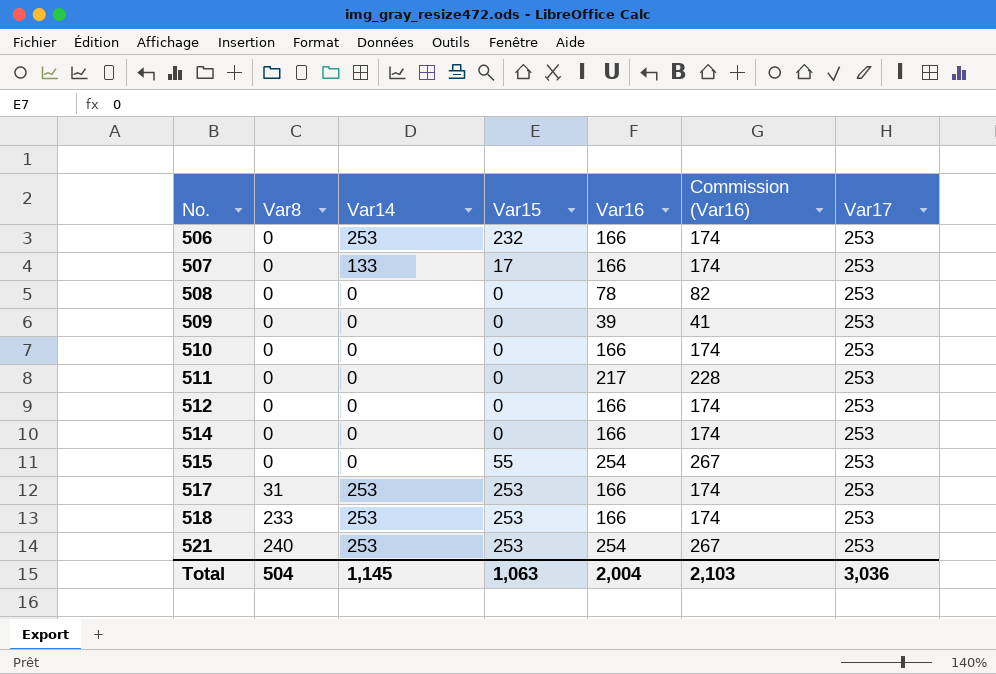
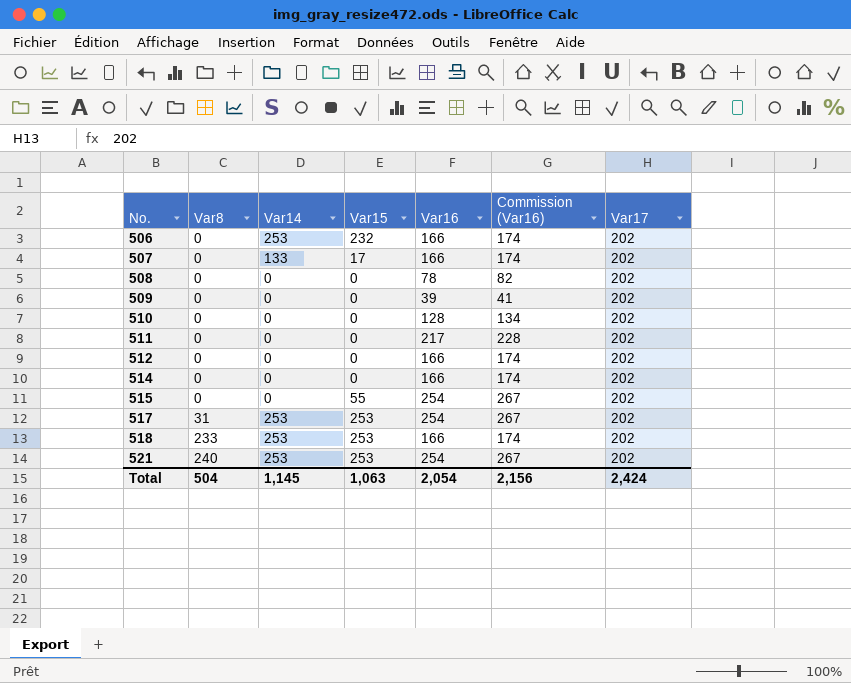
506 | Var17: 253 -> 202
507 | Var17: 253 -> 202
508 | Var17: 253 -> 202
509 | Var17: 253 -> 202
510 | Var16: 166 -> 128
510 | Commission (Var16): 174 -> 134
510 | Var17: 253 -> 202
511 | Var17: 253 -> 202
512 | Var17: 253 -> 202
514 | Var17: 253 -> 202
515 | Var17: 253 -> 202
517 | Var16: 166 -> 254
517 | Commission (Var16): 174 -> 267
517 | Var17: 253 -> 202
518 | Var17: 253 -> 202
521 | Var17: 253 -> 202
Total | Var16: 2,004 -> 2,054
Total | Commission (Var16): 2,103 -> 2,156
Total | Var17: 3,036 -> 2,424

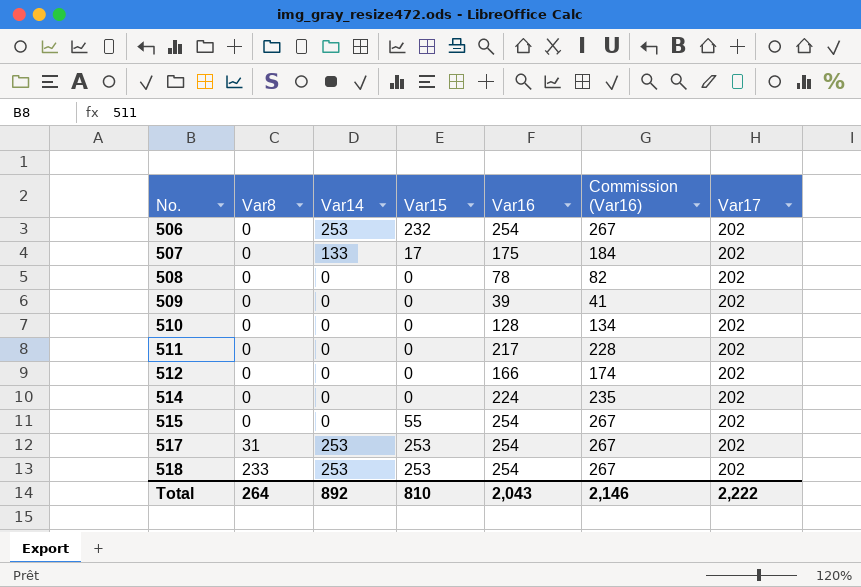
row 521: 240 | 253 | 253 | 254 | 267 | 202 -> none
506 | Var16: 166 -> 254
506 | Commission (Var16): 174 -> 267
507 | Var16: 166 -> 175
507 | Commission (Var16): 174 -> 184
514 | Var16: 166 -> 224
514 | Commission (Var16): 174 -> 235
518 | Var16: 166 -> 254
518 | Commission (Var16): 174 -> 267
Total | Var8: 504 -> 264
Total | Var14: 1,145 -> 892
Total | Var15: 1,063 -> 810
Total | Var16: 2,054 -> 2,043
Total | Commission (Var16): 2,156 -> 2,146
Total | Var17: 2,424 -> 2,222

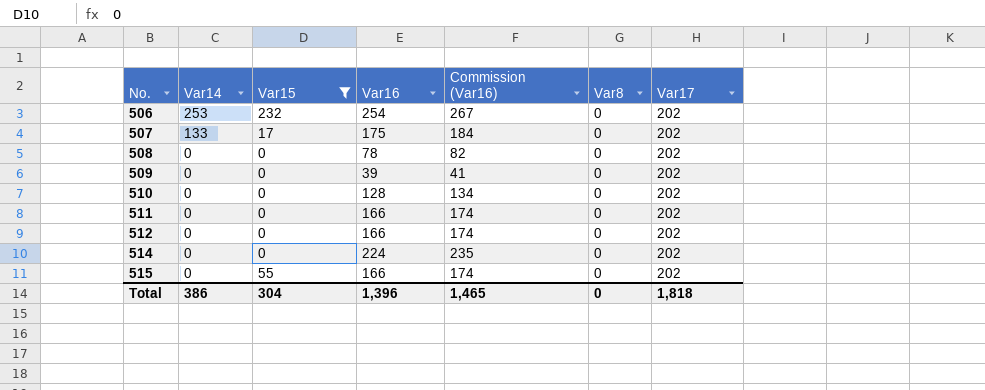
filter: none -> Var15 != 253
column Var8 | position: 2 -> 6
511 | Var16: 217 -> 166
511 | Commission (Var16): 228 -> 174
515 | Var16: 254 -> 166
515 | Commission (Var16): 267 -> 174
Total | Var14: 892 -> 386
Total | Var15: 810 -> 304
Total | Var16: 2,043 -> 1,396
Total | Commission (Var16): 2,146 -> 1,465
Total | Var8: 264 -> 0
Total | Var17: 2,222 -> 1,818

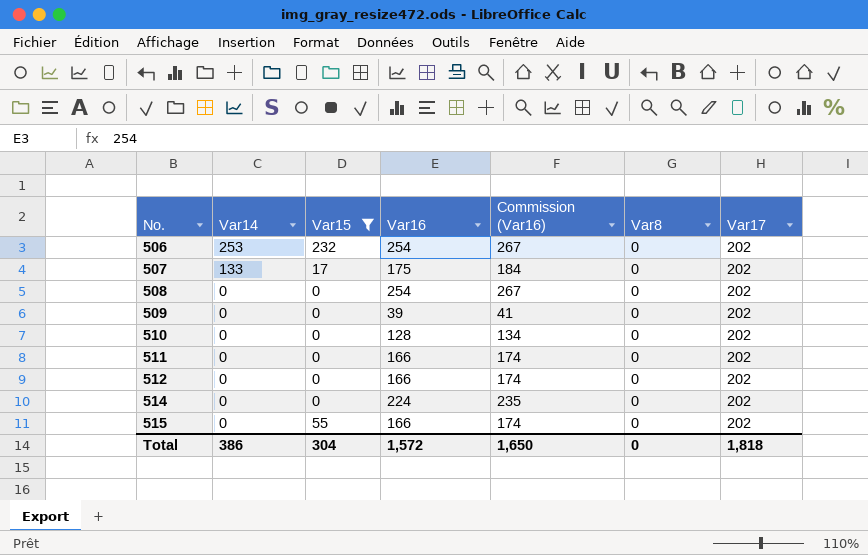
508 | Var16: 78 -> 254
508 | Commission (Var16): 82 -> 267
Total | Var16: 1,396 -> 1,572
Total | Commission (Var16): 1,465 -> 1,650

